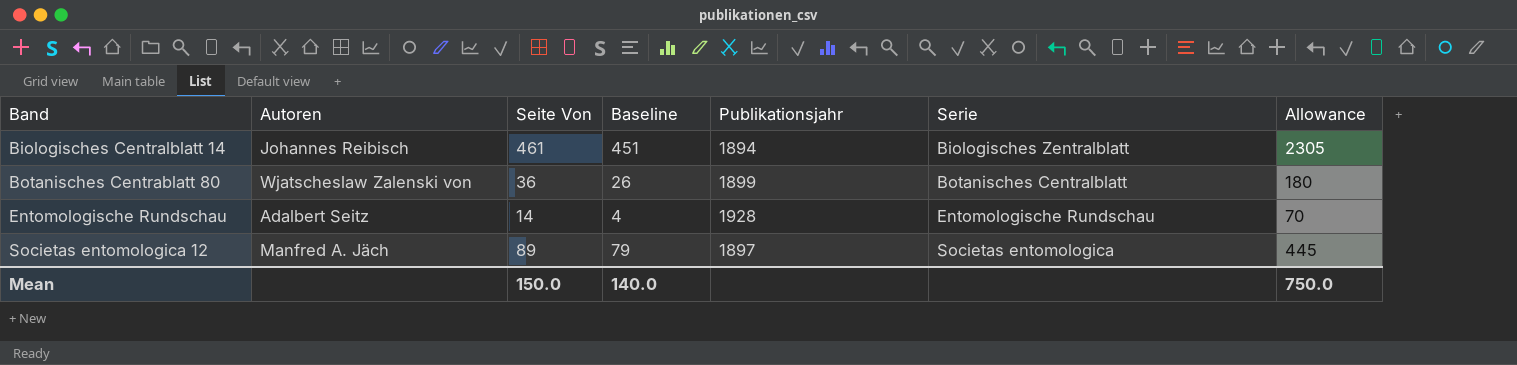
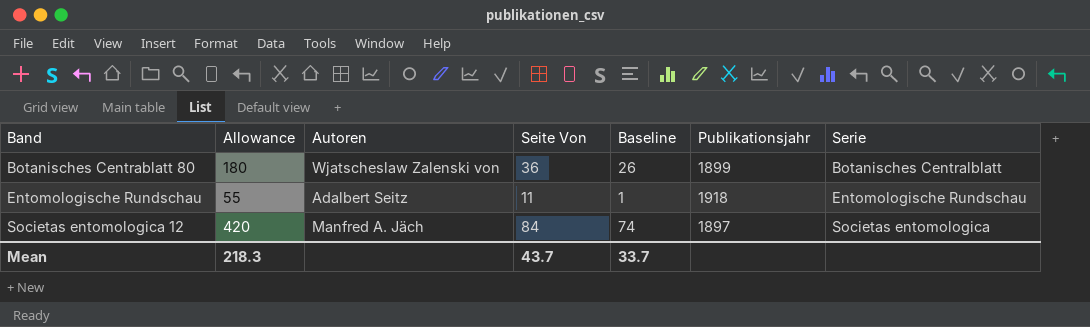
column Allowance | position: 7 -> 2
row Biologisches Centralblatt 14: Johannes Reibisch | 461 | 451 | 1894 | Biologisches Zentralblatt | 2305 -> none
Entomologische Rundschau | Allowance: 70 -> 55
Entomologische Rundschau | Seite Von: 14 -> 11
Entomologische Rundschau | Baseline: 4 -> 1
Entomologische Rundschau | Publikationsjahr: 1928 -> 1918
Societas entomologica 12 | Allowance: 445 -> 420
Societas entomologica 12 | Seite Von: 89 -> 84
Societas entomologica 12 | Baseline: 79 -> 74
Mean | Allowance: 750.0 -> 218.3
Mean | Seite Von: 150.0 -> 43.7
Mean | Baseline: 140.0 -> 33.7

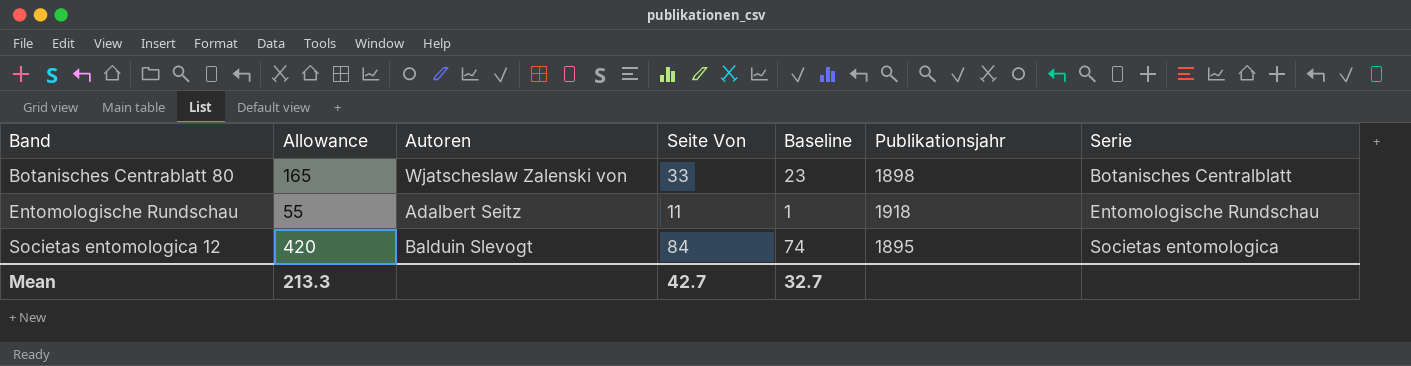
Botanisches Centrablatt 80 | Allowance: 180 -> 165
Botanisches Centrablatt 80 | Seite Von: 36 -> 33
Botanisches Centrablatt 80 | Baseline: 26 -> 23
Botanisches Centrablatt 80 | Publikationsjahr: 1899 -> 1898
Societas entomologica 12 | Autoren: Manfred A. Jäch -> Balduin Slevogt
Societas entomologica 12 | Publikationsjahr: 1897 -> 1895
Mean | Allowance: 218.3 -> 213.3
Mean | Seite Von: 43.7 -> 42.7
Mean | Baseline: 33.7 -> 32.7

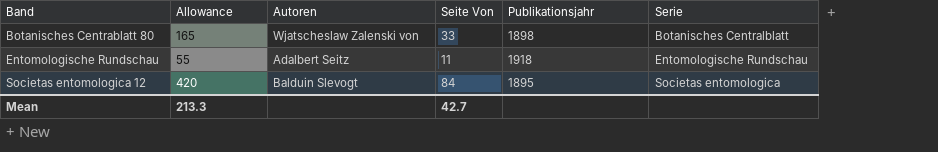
column Baseline | formula: [Seite Von] - 10 -> none

